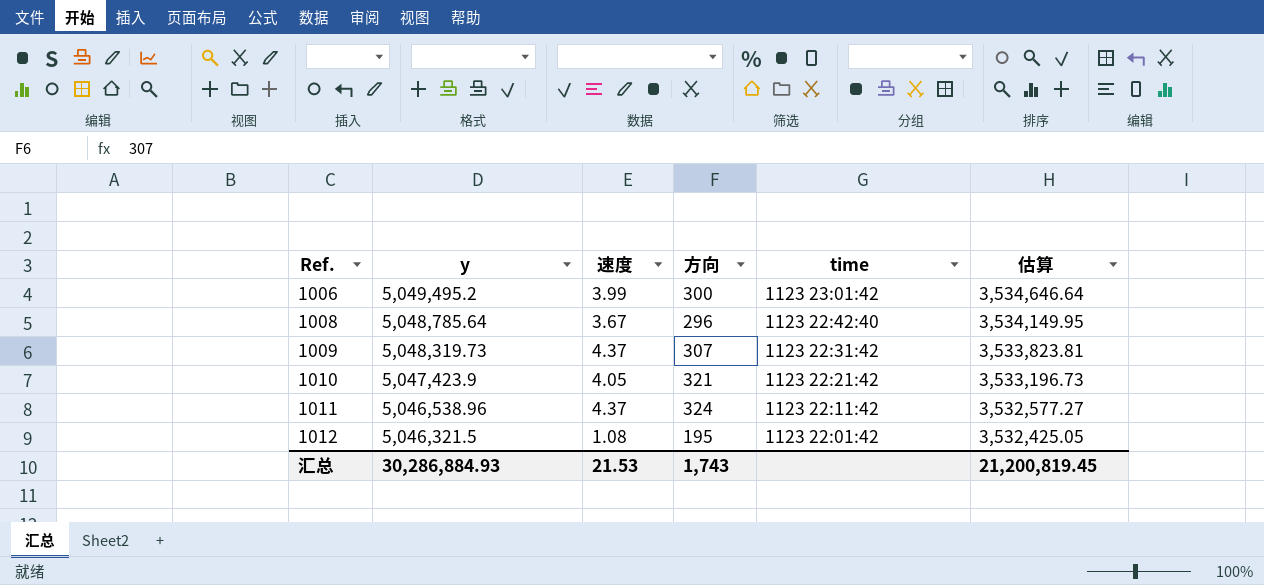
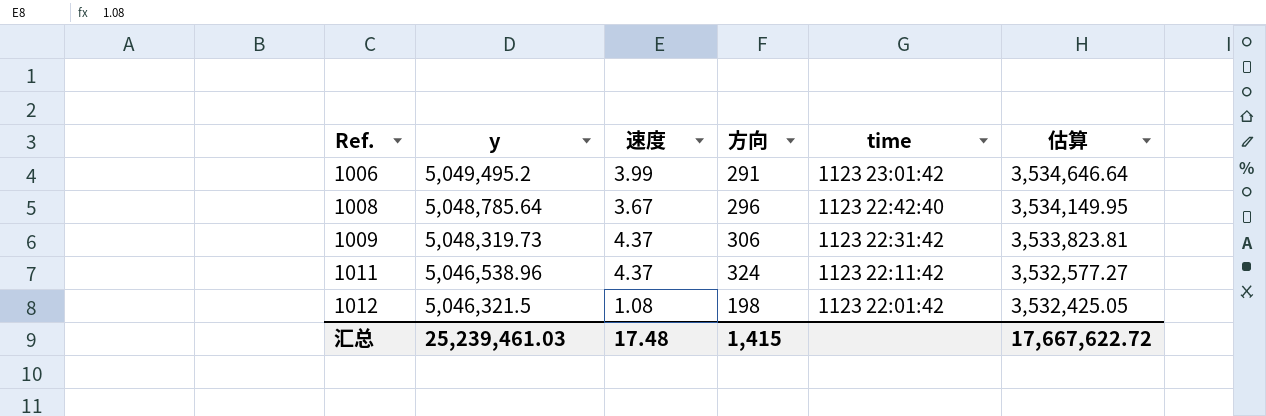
row 1010: 5,047,423.9 | 4.05 | 321 | 1123 22:21:42 | 3,533,196.73 -> none
1006 | 方向: 300 -> 291
1009 | 方向: 307 -> 306
1012 | 方向: 195 -> 198
汇总 | y: 30,286,884.93 -> 25,239,461.03
汇总 | 速度: 21.53 -> 17.48
汇总 | 方向: 1,743 -> 1,415
汇总 | 估算: 21,200,819.45 -> 17,667,622.72

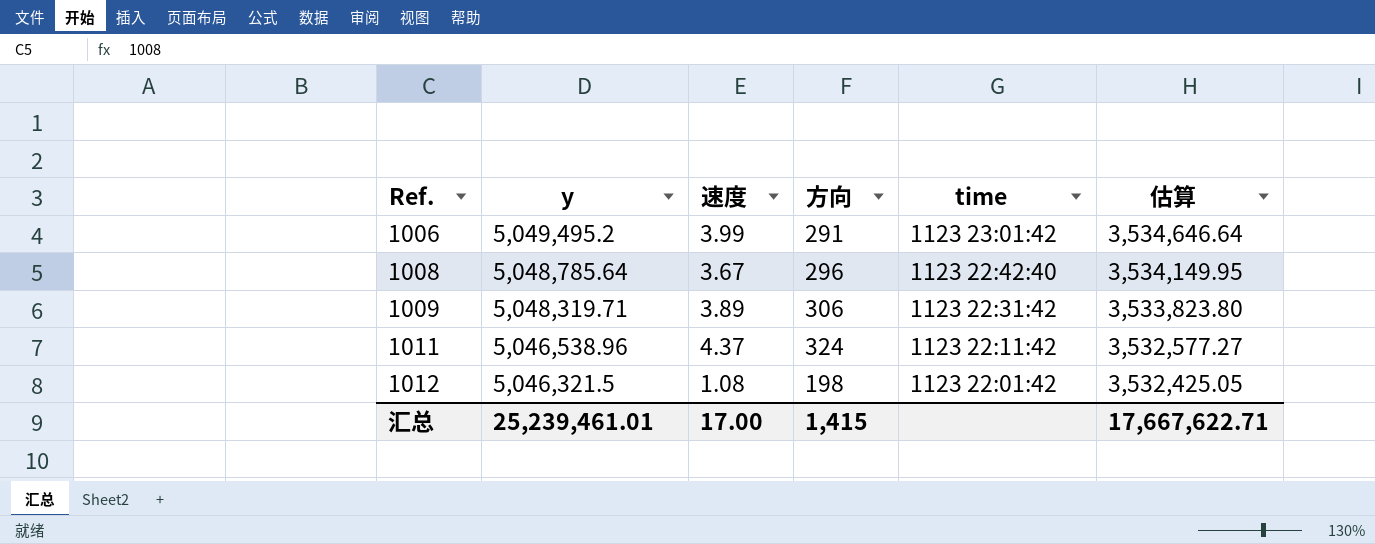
1009 | y: 5,048,319.73 -> 5,048,319.71
1009 | 速度: 4.37 -> 3.89
1009 | 估算: 3,533,823.81 -> 3,533,823.80
汇总 | y: 25,239,461.03 -> 25,239,461.01
汇总 | 速度: 17.48 -> 17.00
汇总 | 估算: 17,667,622.72 -> 17,667,622.71

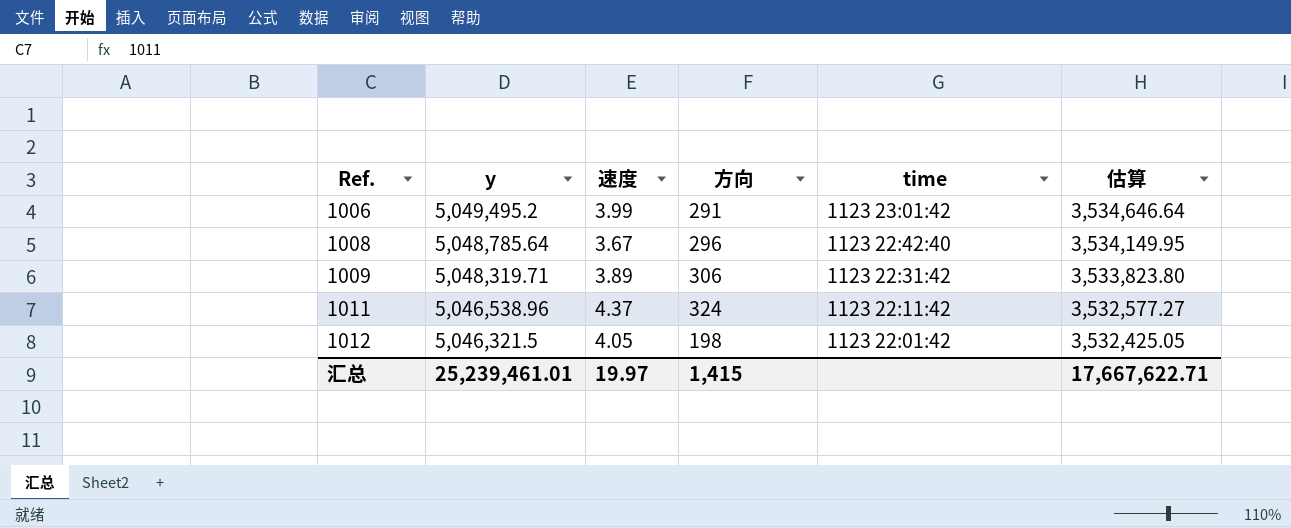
1012 | 速度: 1.08 -> 4.05
汇总 | 速度: 17.00 -> 19.97

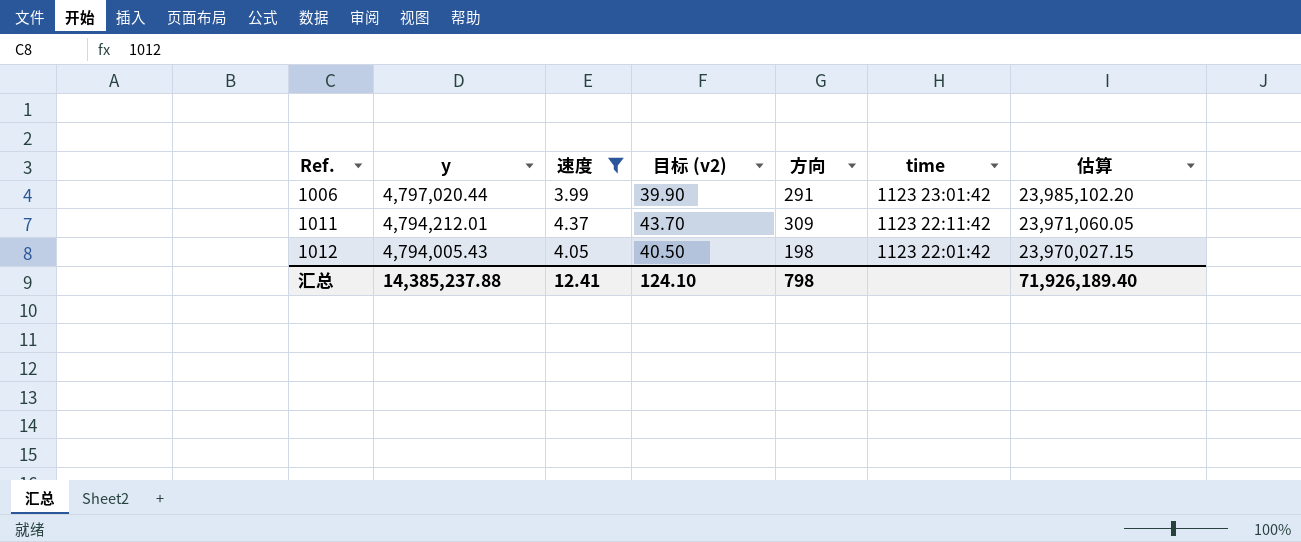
filter: none -> 速度 >= 3.99
column 目标 (v2) | formula: none -> [速度] * 10
column 估算 | formula: [y] * 0.7 -> [y] * 5
1006 | y: 5,049,495.2 -> 4,797,020.44
1011 | y: 5,046,538.96 -> 4,794,212.01
1011 | 方向: 324 -> 309
1012 | y: 5,046,321.5 -> 4,794,005.43
汇总 | y: 25,239,461.01 -> 14,385,237.88
汇总 | 速度: 19.97 -> 12.41
汇总 | 方向: 1,415 -> 798
汇总 | 估算: 17,667,622.71 -> 71,926,189.40

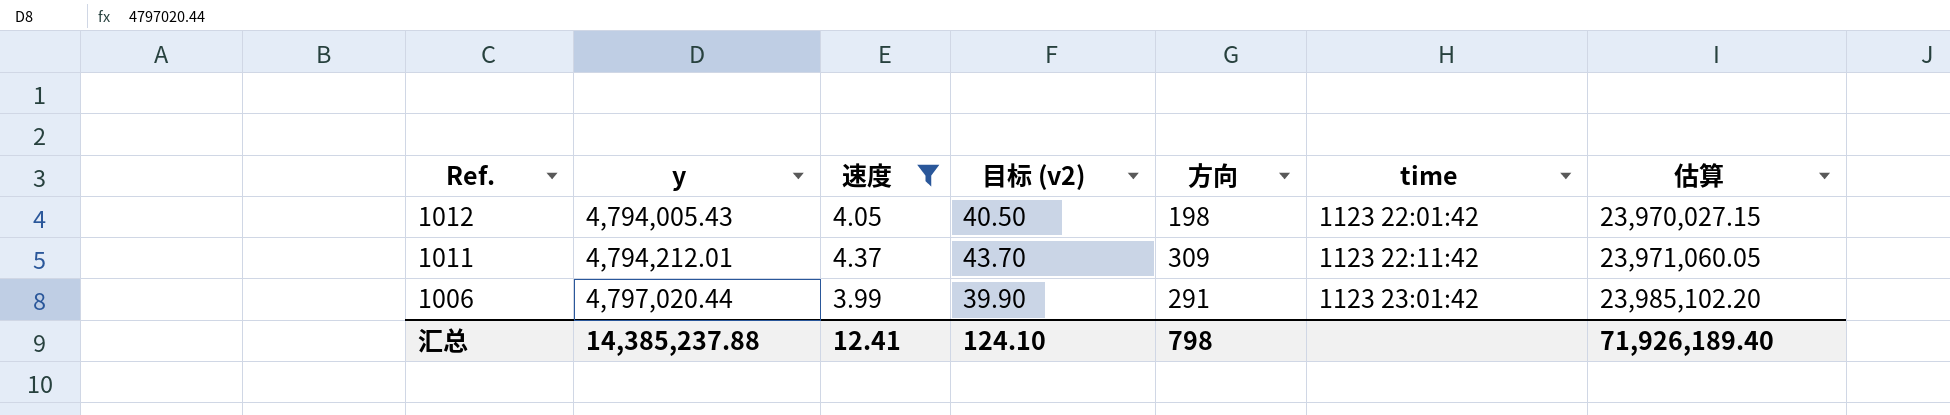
row order: Ref. ascending -> Ref. descending

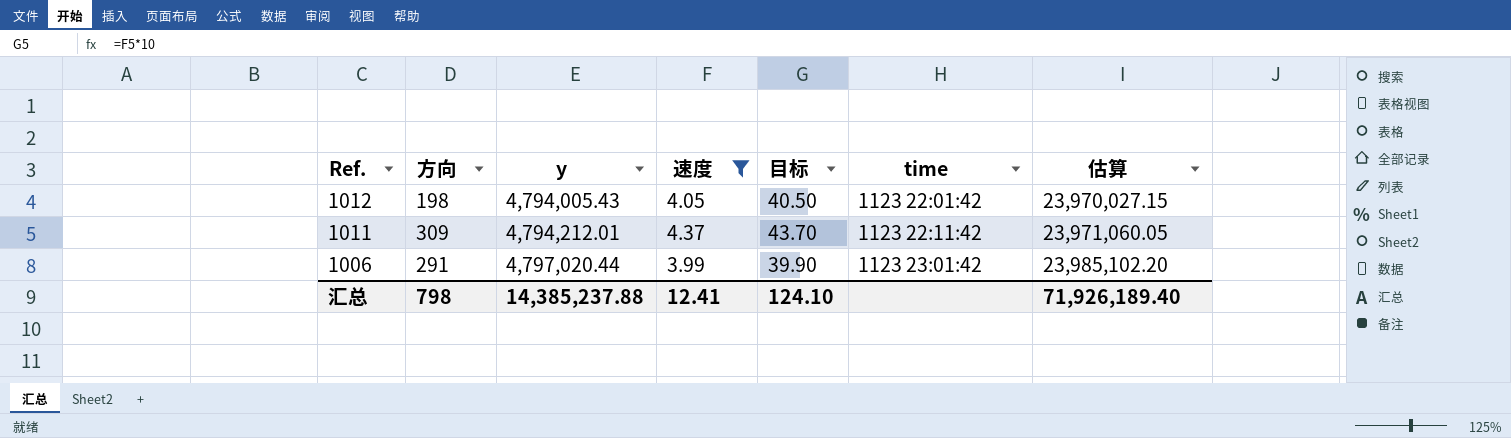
column 方向 | position: 5 -> 2
column name: 目标 (v2) -> 目标

